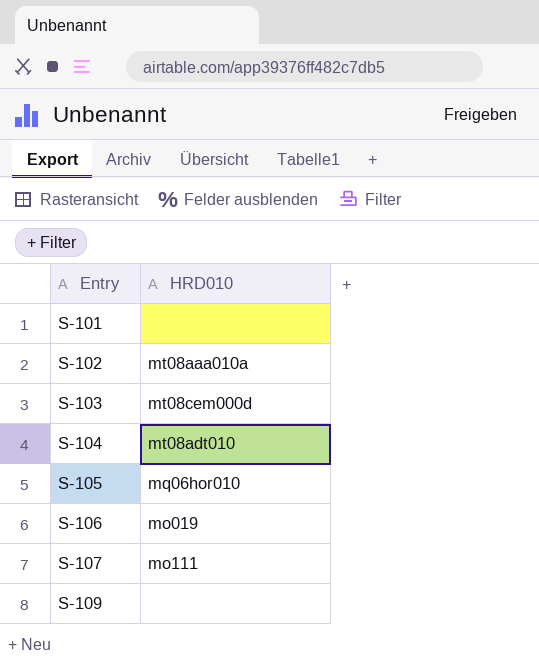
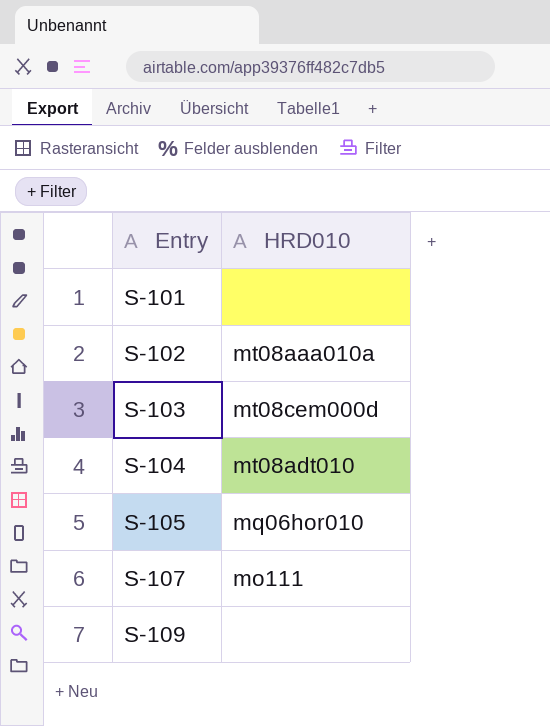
row S-106: mo019 -> none

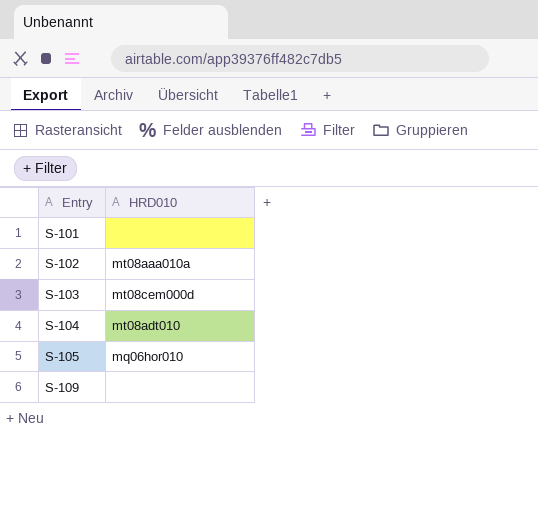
row S-107: mo111 -> none

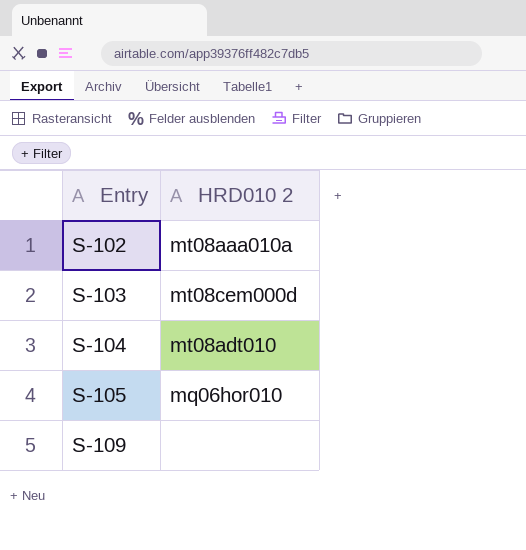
column name: HRD010 -> HRD010 2
row S-101: none -> none

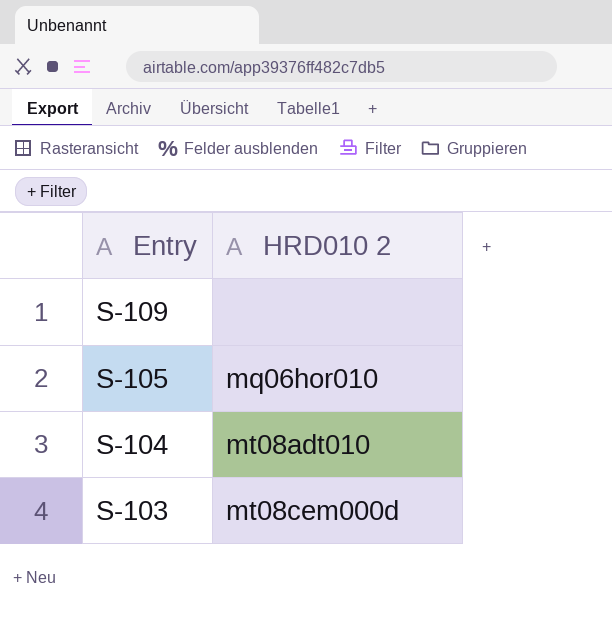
row order: Entry ascending -> Entry descending
row S-102: mt08aaa010a -> none

